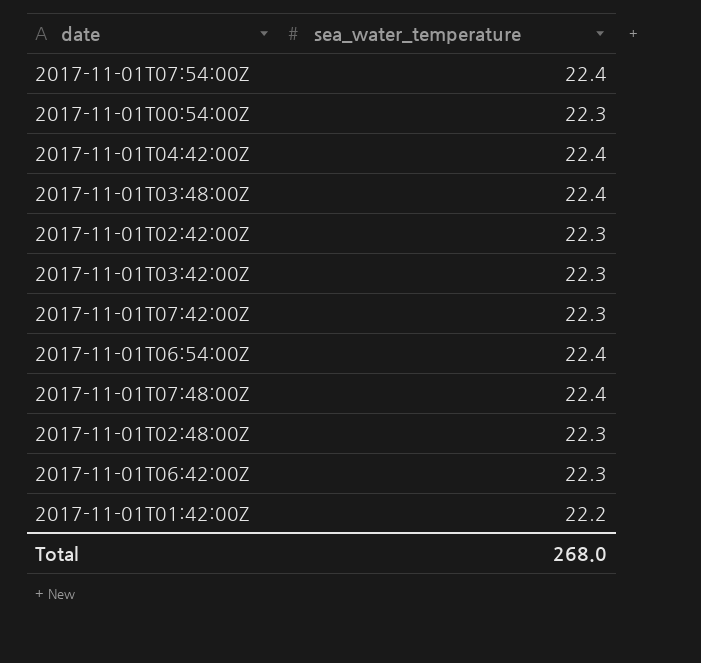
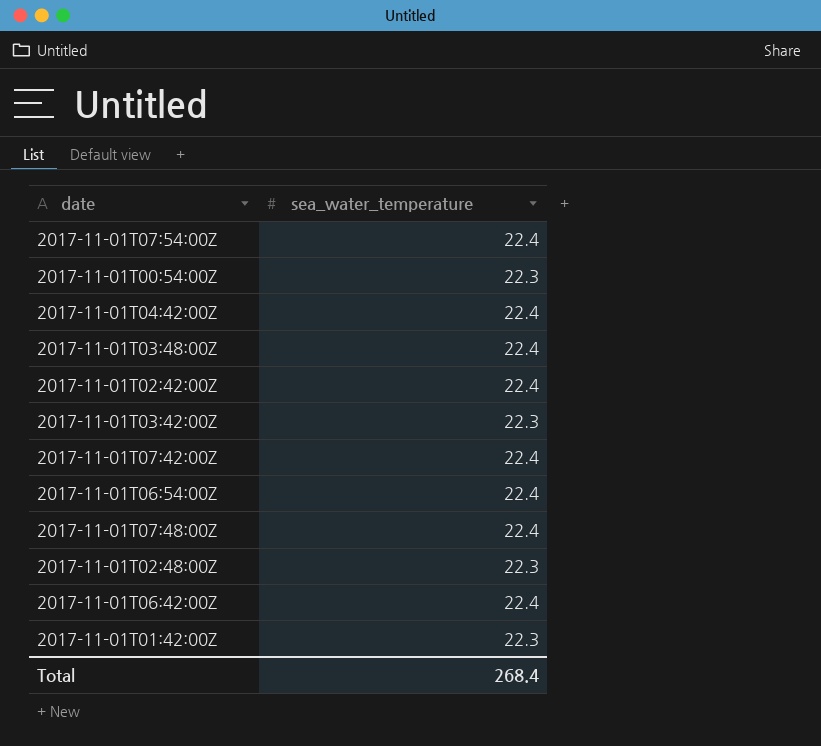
2017-11-01T02:42:00Z | sea_water_temperature: 22.3 -> 22.4
2017-11-01T07:42:00Z | sea_water_temperature: 22.3 -> 22.4
2017-11-01T06:42:00Z | sea_water_temperature: 22.3 -> 22.4
2017-11-01T01:42:00Z | sea_water_temperature: 22.2 -> 22.3
Total | sea_water_temperature: 268.0 -> 268.4

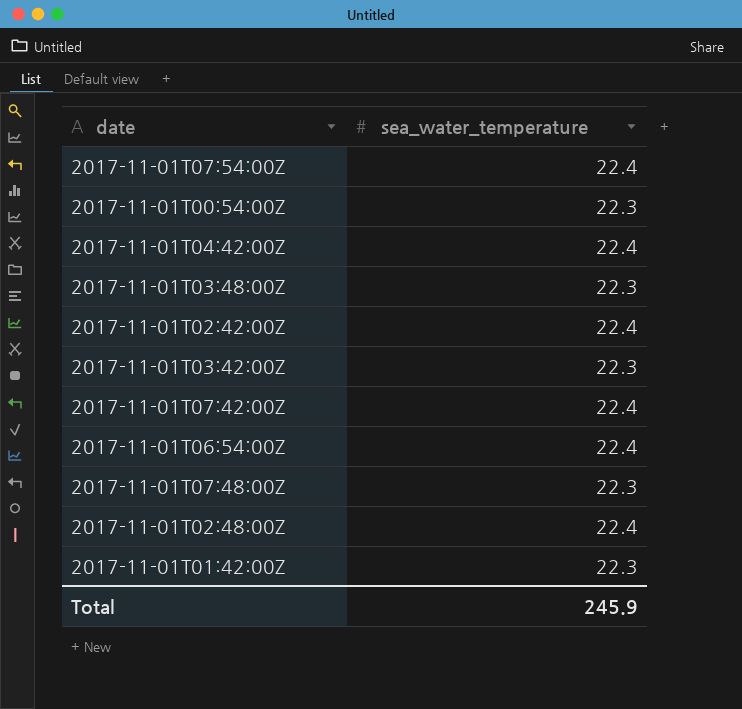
row 2017-11-01T06:42:00Z: 22.4 -> none
2017-11-01T03:48:00Z | sea_water_temperature: 22.4 -> 22.3
2017-11-01T07:48:00Z | sea_water_temperature: 22.4 -> 22.3
2017-11-01T02:48:00Z | sea_water_temperature: 22.3 -> 22.4
Total | sea_water_temperature: 268.4 -> 245.9

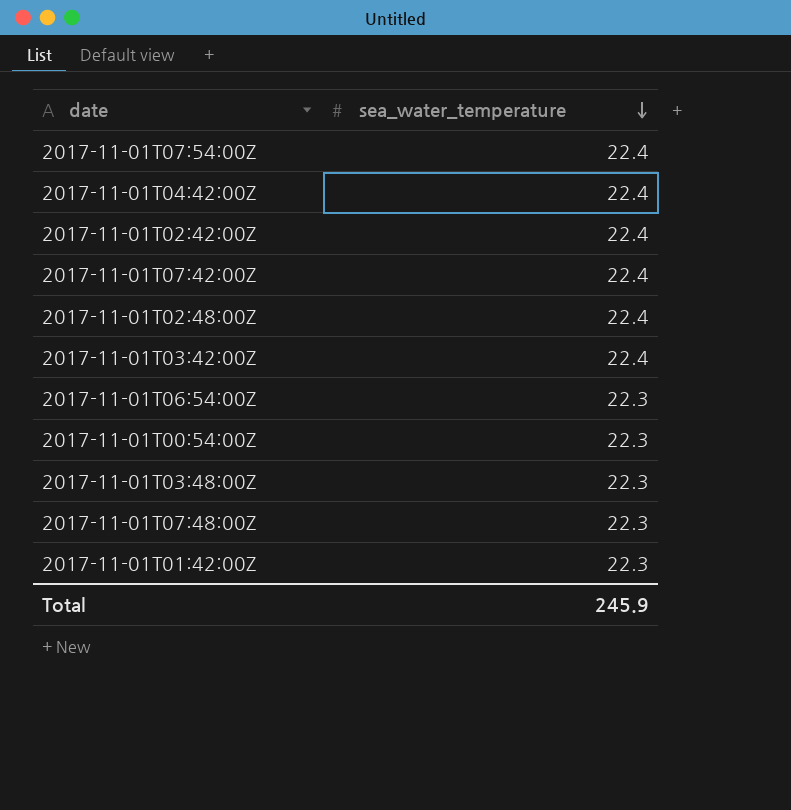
row order: none -> sea_water_temperature descending
2017-11-01T03:42:00Z | sea_water_temperature: 22.3 -> 22.4
2017-11-01T06:54:00Z | sea_water_temperature: 22.4 -> 22.3

